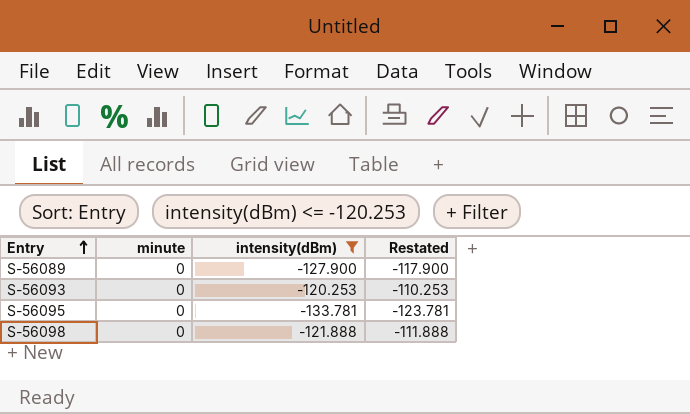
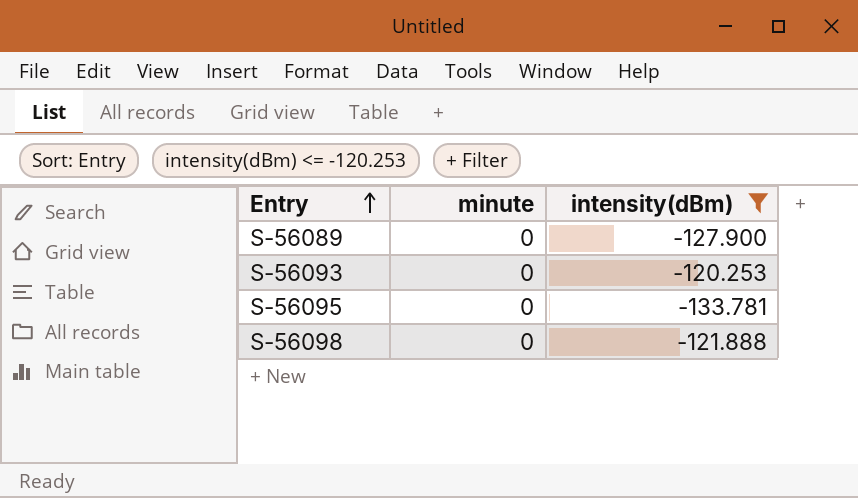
column Restated | formula: [intensity(dBm)] + 10 -> none

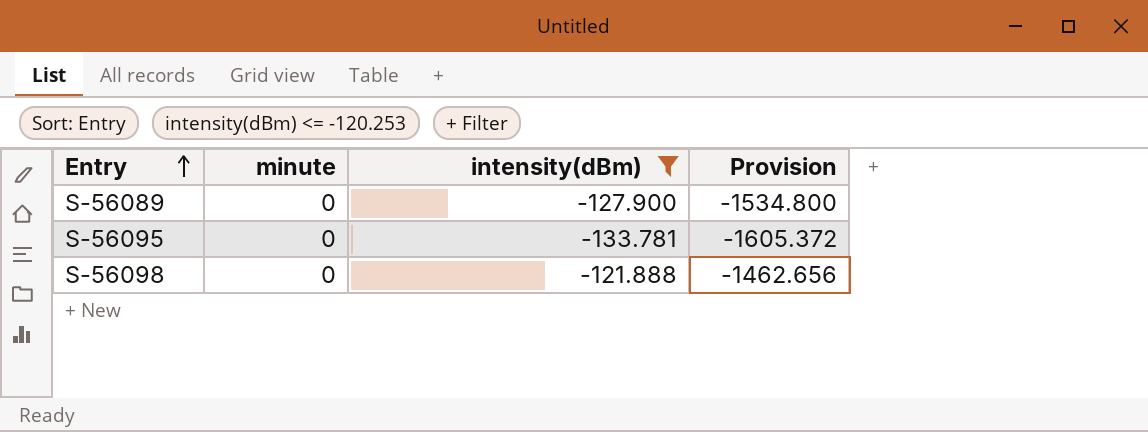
column Provision | formula: none -> [intensity(dBm)] * 12
row S-56093: 0 | -120.253 -> none

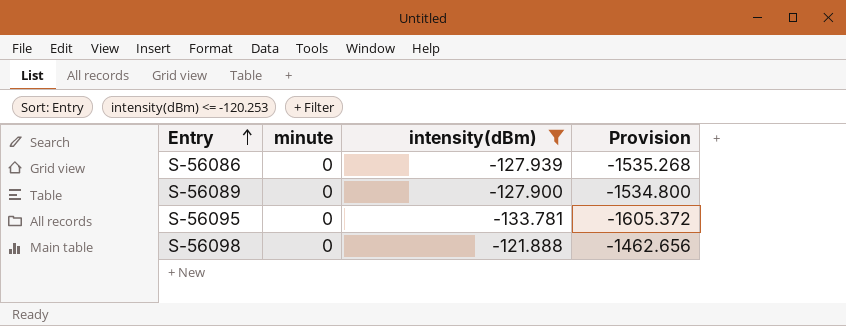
row S-56086: none -> 0 | -127.939 | -1535.268

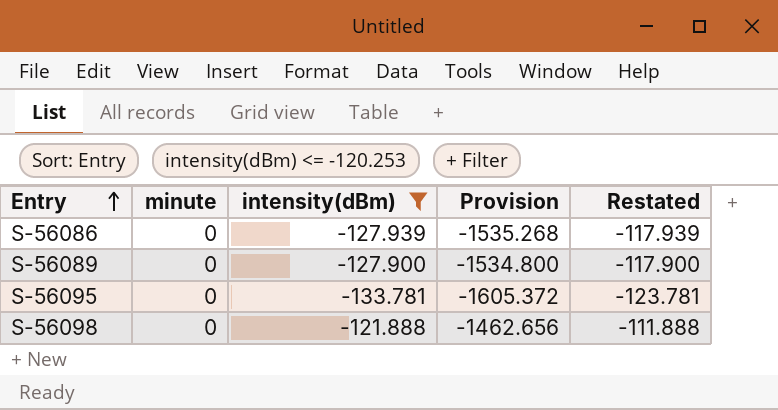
column Restated | formula: none -> [intensity(dBm)] + 10

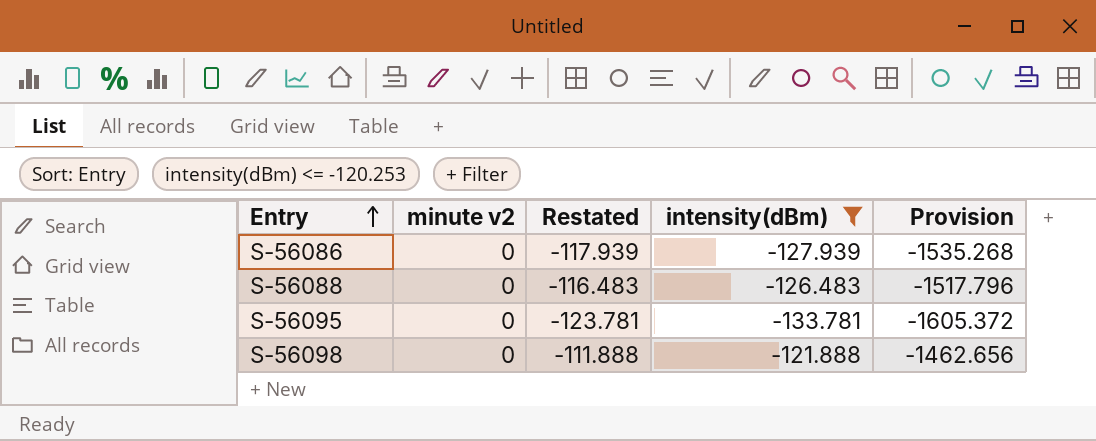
column name: minute -> minute v2
column Restated | position: 5 -> 3
row S-56089: 0 | -127.900 | -1534.800 | -117.900 -> none
row S-56088: none -> 0 | -116.483 | -126.483 | -1517.796

